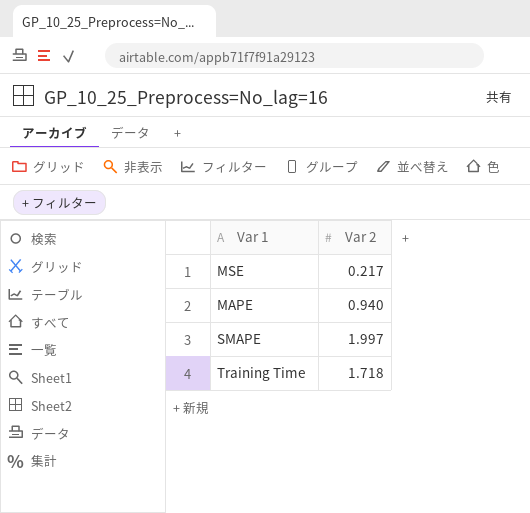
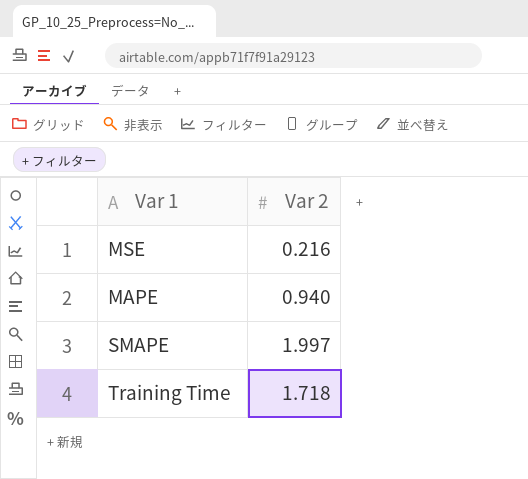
MSE | Var 2: 0.217 -> 0.216

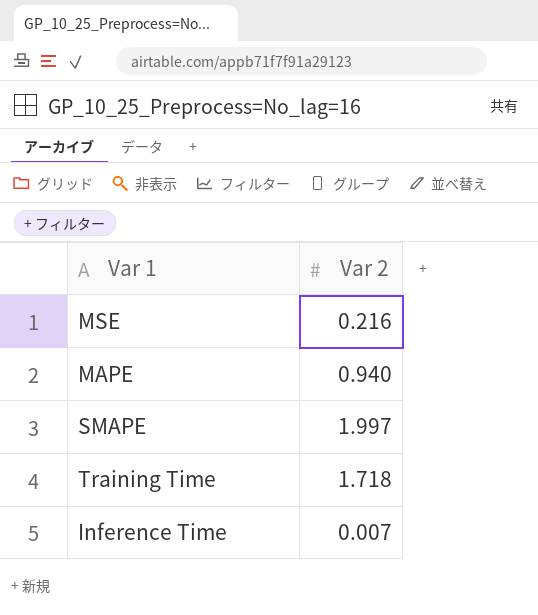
row Inference Time: none -> 0.007

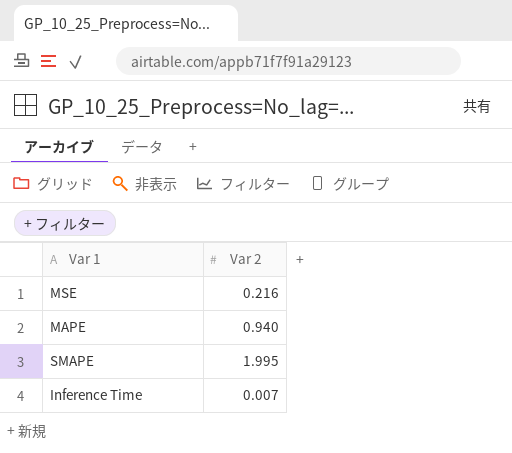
row Training Time: 1.718 -> none
SMAPE | Var 2: 1.997 -> 1.995

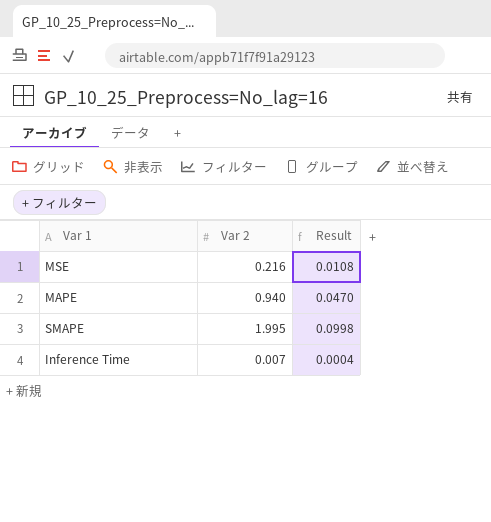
column Result | formula: none -> [Var 2] * 0.05

